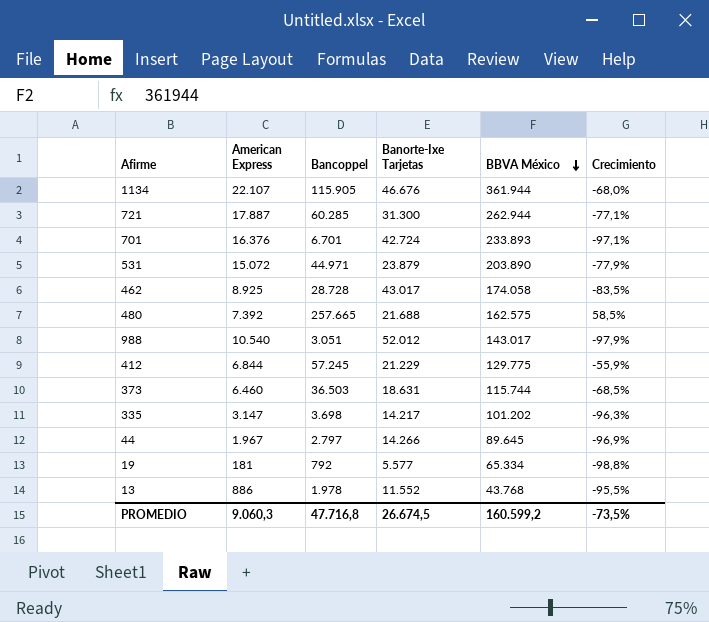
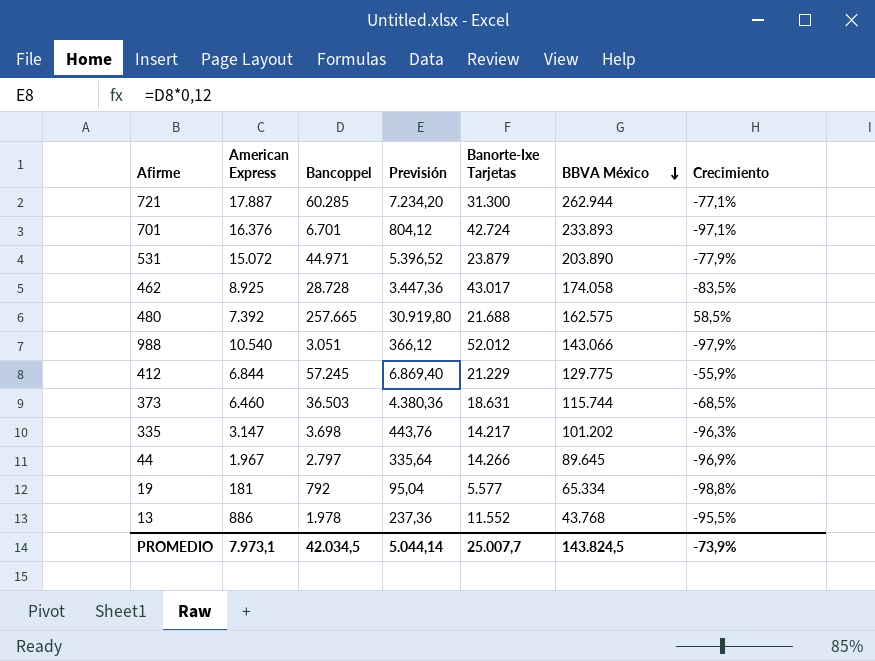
column Previsión | formula: none -> [Bancoppel] * 0,12
row 1134: 22.107 | 115.905 | 46.676 | 361.944 | -68,0% -> none
988 | BBVA México: 143.017 -> 143.066
PROMEDIO | American Express: 9.060,3 -> 7.973,1
PROMEDIO | Bancoppel: 47.716,8 -> 42.034,5
PROMEDIO | Banorte-Ixe Tarjetas: 26.674,5 -> 25.007,7
PROMEDIO | BBVA México: 160.599,2 -> 143.824,5
PROMEDIO | Crecimiento: -73,5% -> -73,9%

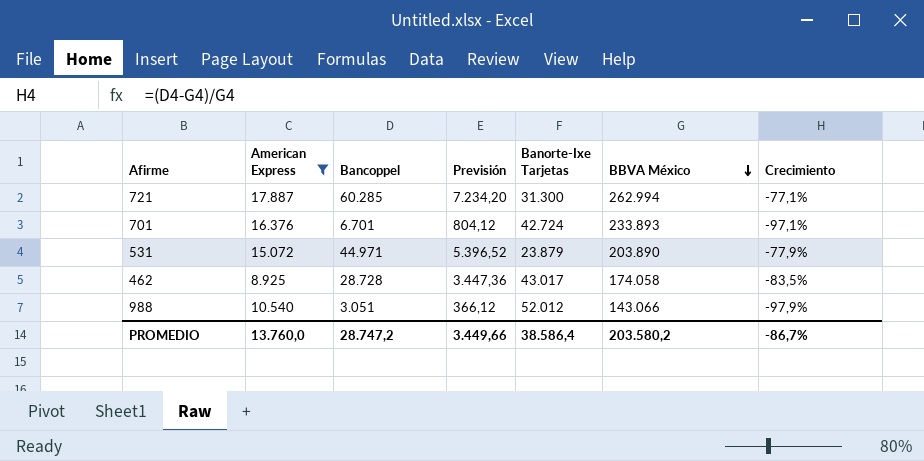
filter: none -> American Express >= 8.925
721 | BBVA México: 262.944 -> 262.994
PROMEDIO | American Express: 7.973,1 -> 13.760,0
PROMEDIO | Bancoppel: 42.034,5 -> 28.747,2
PROMEDIO | Previsión: 5.044,14 -> 3.449,66
PROMEDIO | Banorte-Ixe Tarjetas: 25.007,7 -> 38.586,4
PROMEDIO | BBVA México: 143.824,5 -> 203.580,2
PROMEDIO | Crecimiento: -73,9% -> -86,7%

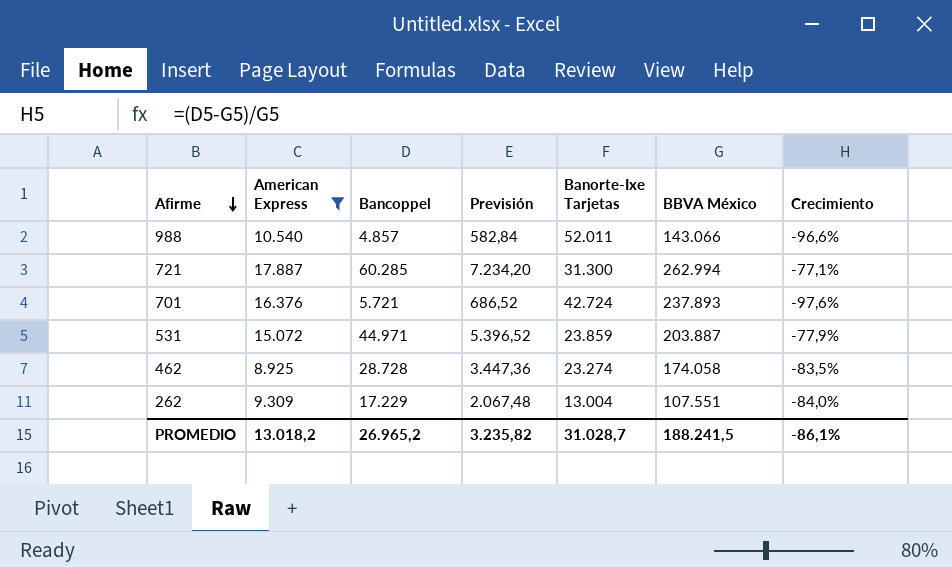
row order: BBVA México descending -> Afirme descending
988 | Bancoppel: 3.051 -> 4.857
988 | Previsión: 366,12 -> 582,84
988 | Banorte-Ixe Tarjetas: 52.012 -> 52.011
988 | Crecimiento: -97,9% -> -96,6%
701 | Bancoppel: 6.701 -> 5.721
701 | Previsión: 804,12 -> 686,52
701 | BBVA México: 233.893 -> 237.893
701 | Crecimiento: -97,1% -> -97,6%
531 | Banorte-Ixe Tarjetas: 23.879 -> 23.859
531 | BBVA México: 203.890 -> 203.887
462 | Banorte-Ixe Tarjetas: 43.017 -> 23.274
row 262: none -> 9.309 | 17.229 | 2.067,48 | 13.004 | 107.551 | -84,0%
PROMEDIO | American Express: 13.760,0 -> 13.018,2
PROMEDIO | Bancoppel: 28.747,2 -> 26.965,2
PROMEDIO | Previsión: 3.449,66 -> 3.235,82
PROMEDIO | Banorte-Ixe Tarjetas: 38.586,4 -> 31.028,7
PROMEDIO | BBVA México: 203.580,2 -> 188.241,5
PROMEDIO | Crecimiento: -86,7% -> -86,1%

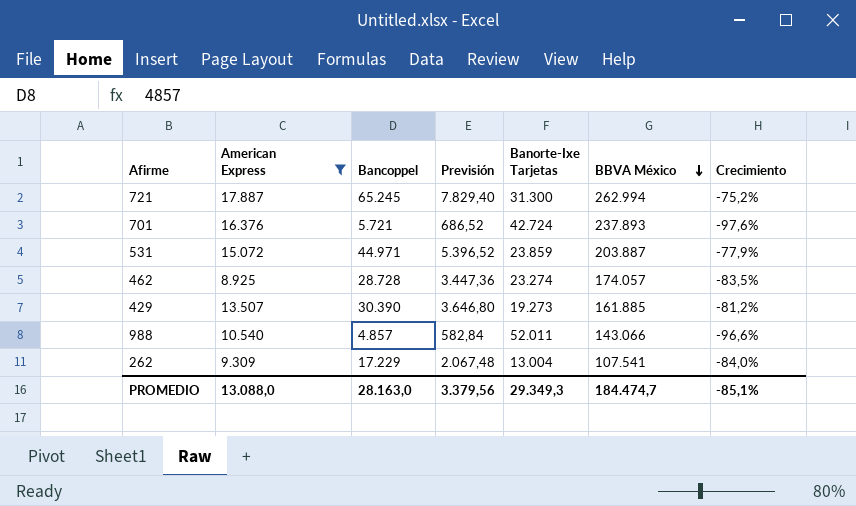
row order: Afirme descending -> BBVA México descending
721 | Bancoppel: 60.285 -> 65.245
721 | Previsión: 7.234,20 -> 7.829,40
721 | Crecimiento: -77,1% -> -75,2%
462 | BBVA México: 174.058 -> 174.057
row 429: none -> 13.507 | 30.390 | 3.646,80 | 19.273 | 161.885 | -81,2%
262 | BBVA México: 107.551 -> 107.541
PROMEDIO | American Express: 13.018,2 -> 13.088,0
PROMEDIO | Bancoppel: 26.965,2 -> 28.163,0
PROMEDIO | Previsión: 3.235,82 -> 3.379,56
PROMEDIO | Banorte-Ixe Tarjetas: 31.028,7 -> 29.349,3
PROMEDIO | BBVA México: 188.241,5 -> 184.474,7
PROMEDIO | Crecimiento: -86,1% -> -85,1%

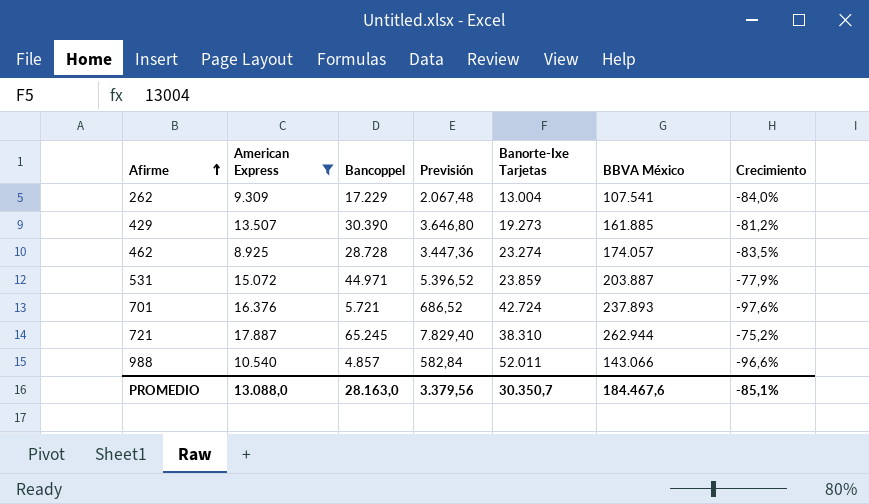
row order: BBVA México descending -> Afirme ascending
721 | Banorte-Ixe Tarjetas: 31.300 -> 38.310
721 | BBVA México: 262.994 -> 262.944
PROMEDIO | Banorte-Ixe Tarjetas: 29.349,3 -> 30.350,7
PROMEDIO | BBVA México: 184.474,7 -> 184.467,6

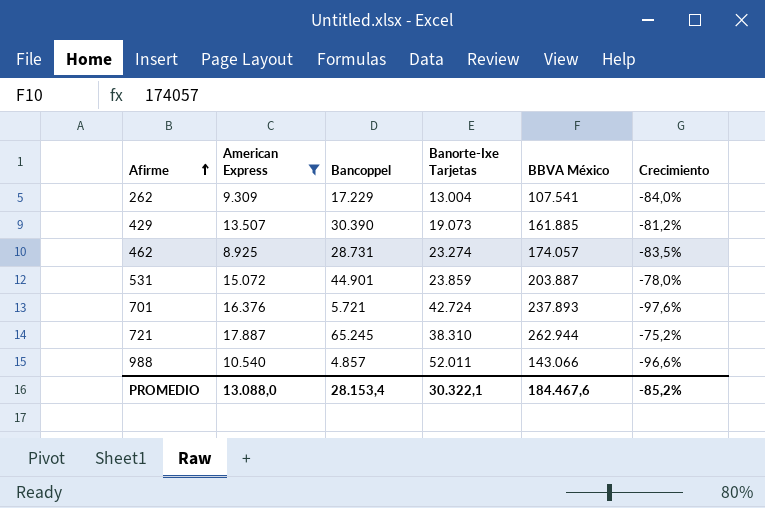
column Previsión | formula: [Bancoppel] * 0,12 -> none
429 | Banorte-Ixe Tarjetas: 19.273 -> 19.073
462 | Bancoppel: 28.728 -> 28.731
531 | Bancoppel: 44.971 -> 44.901
531 | Crecimiento: -77,9% -> -78,0%
PROMEDIO | Bancoppel: 28.163,0 -> 28.153,4
PROMEDIO | Banorte-Ixe Tarjetas: 30.350,7 -> 30.322,1
PROMEDIO | Crecimiento: -85,1% -> -85,2%

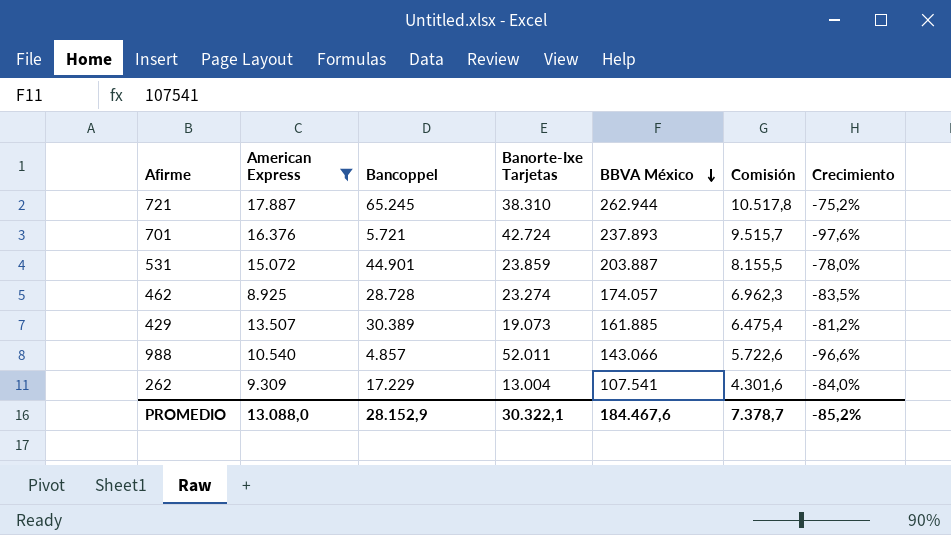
row order: Afirme ascending -> BBVA México descending
column Comisión | formula: none -> [BBVA México] * 0,04
462 | Bancoppel: 28.731 -> 28.728
429 | Bancoppel: 30.390 -> 30.389
PROMEDIO | Bancoppel: 28.153,4 -> 28.152,9

